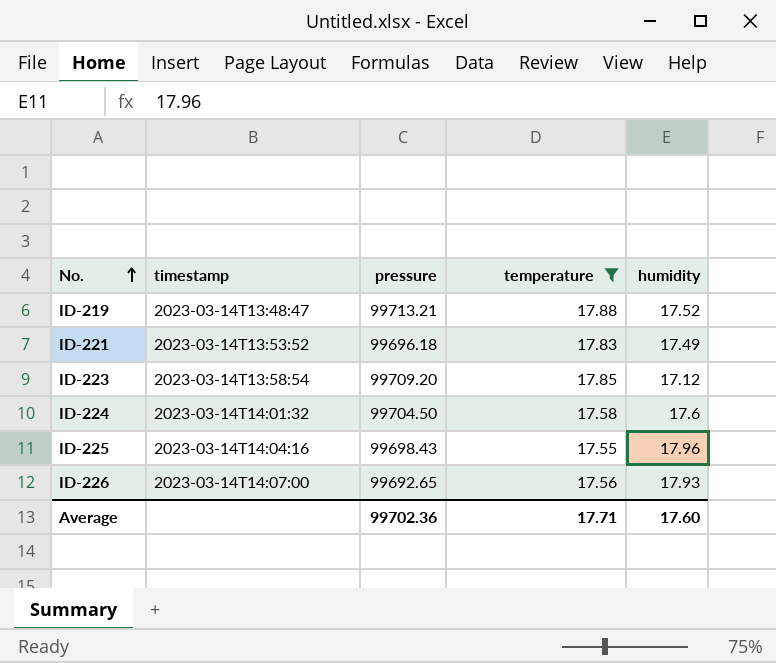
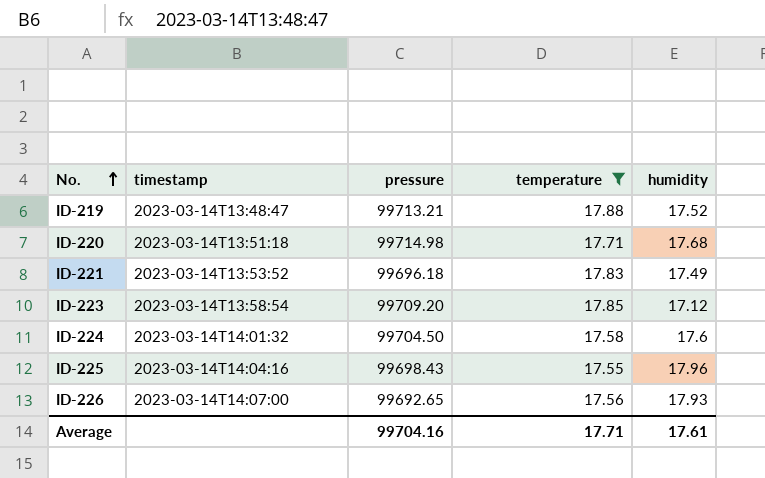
row ID-220: none -> 2023-03-14T13:51:18 | 99714.98 | 17.71 | 17.68
Average | pressure: 99702.36 -> 99704.16
Average | humidity: 17.60 -> 17.61

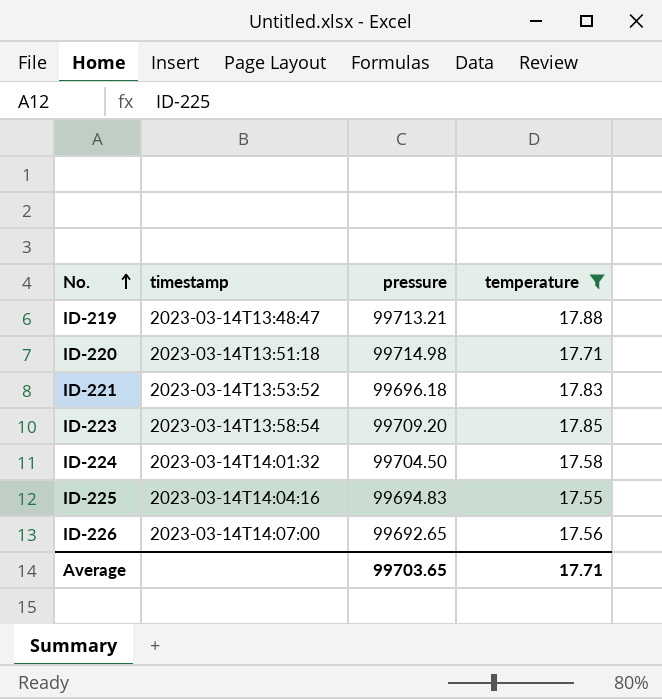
column humidity | position: 5 -> none
ID-225 | pressure: 99698.43 -> 99694.83
Average | pressure: 99704.16 -> 99703.65

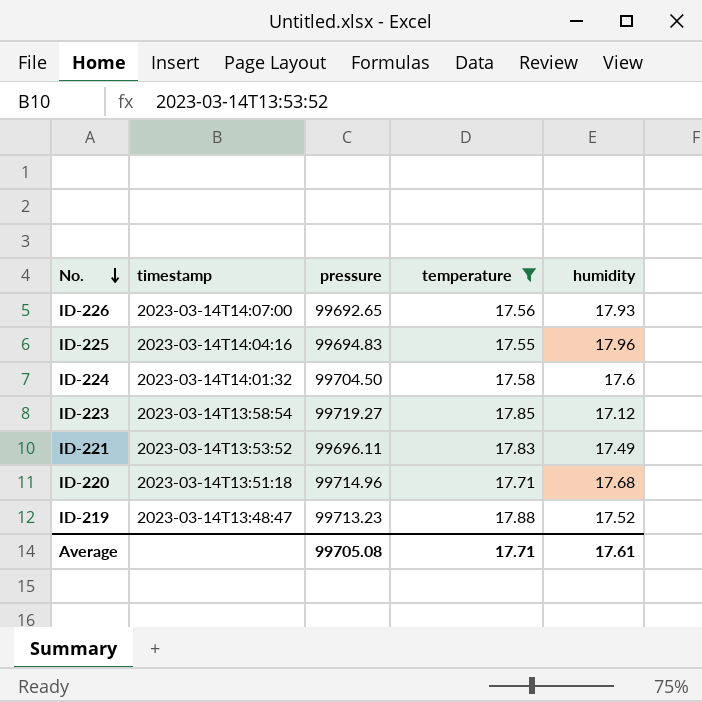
row order: No. ascending -> No. descending
column humidity | position: none -> 5
ID-223 | pressure: 99709.20 -> 99719.27
ID-221 | pressure: 99696.18 -> 99696.11
ID-220 | pressure: 99714.98 -> 99714.96
ID-219 | pressure: 99713.21 -> 99713.23
Average | pressure: 99703.65 -> 99705.08

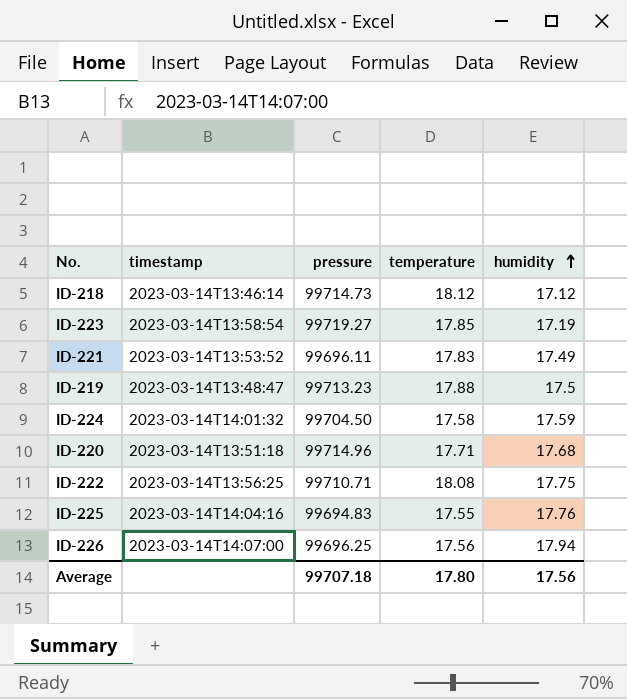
filter: temperature <= 17.88 -> none
row order: No. descending -> humidity ascending
ID-223 | humidity: 17.12 -> 17.19
ID-219 | humidity: 17.52 -> 17.5
ID-224 | humidity: 17.6 -> 17.59
ID-225 | humidity: 17.96 -> 17.76
ID-226 | pressure: 99692.65 -> 99696.25
ID-226 | humidity: 17.93 -> 17.94
Average | pressure: 99705.08 -> 99707.18
Average | temperature: 17.71 -> 17.80
Average | humidity: 17.61 -> 17.56

